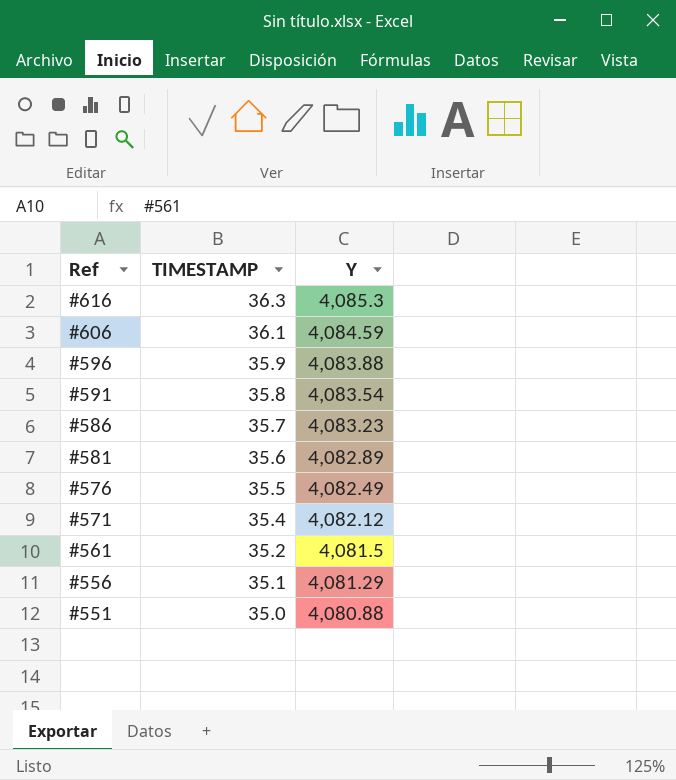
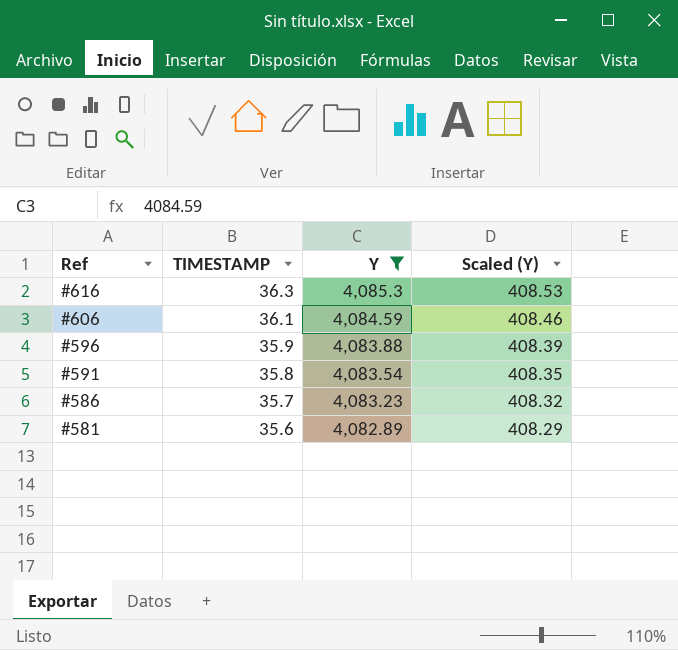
filter: none -> Y >= 4,082.89
column Scaled (Y) | formula: none -> [Y] * 0.1

